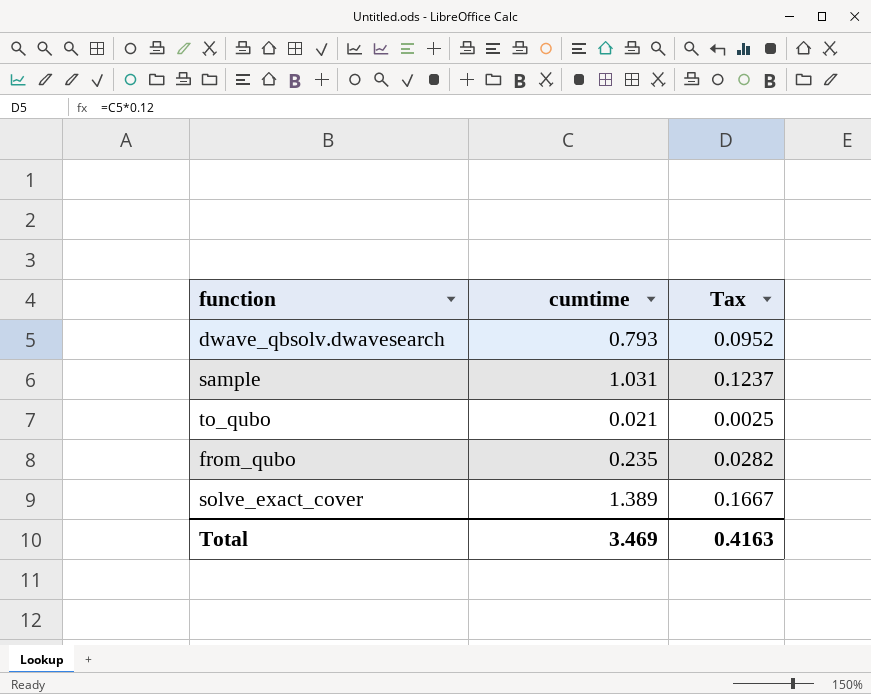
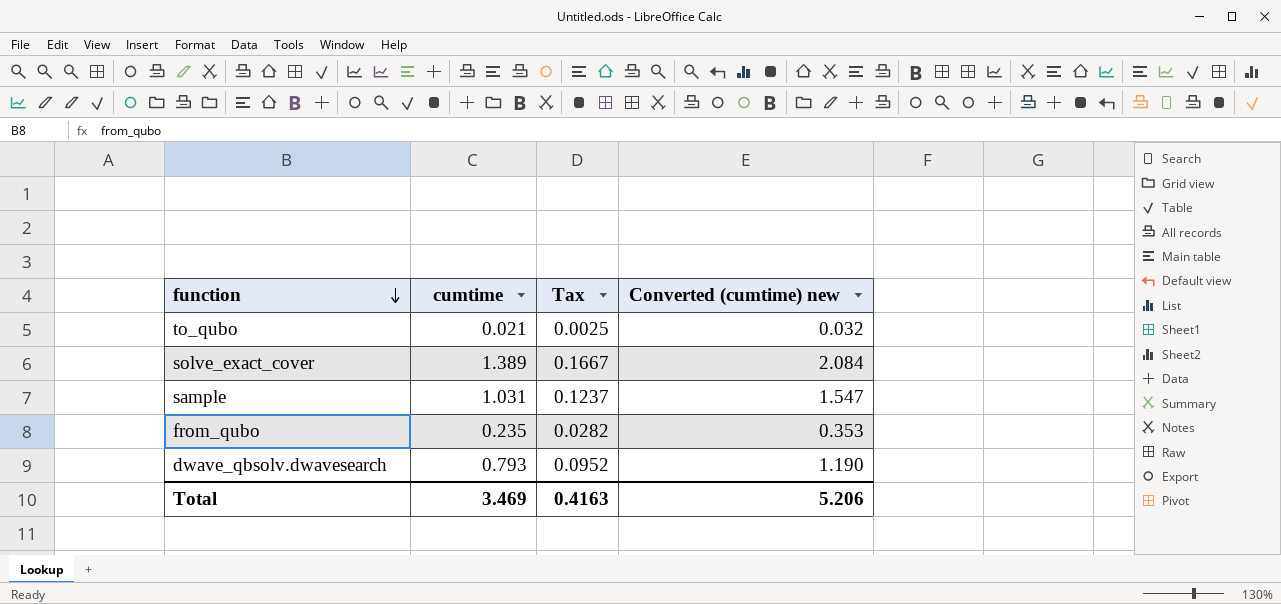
row order: none -> function descending
column Converted (cumtime) new | formula: none -> [cumtime] * 1.5

